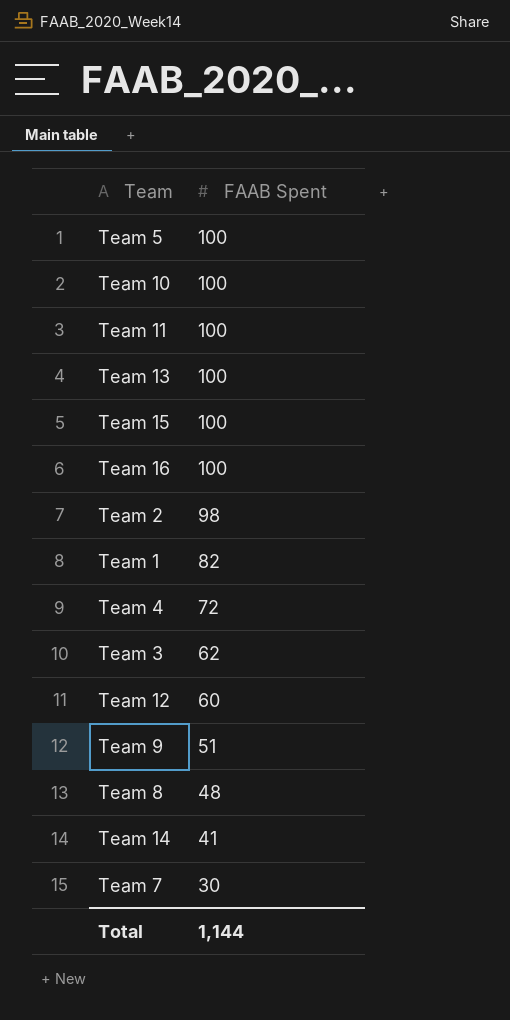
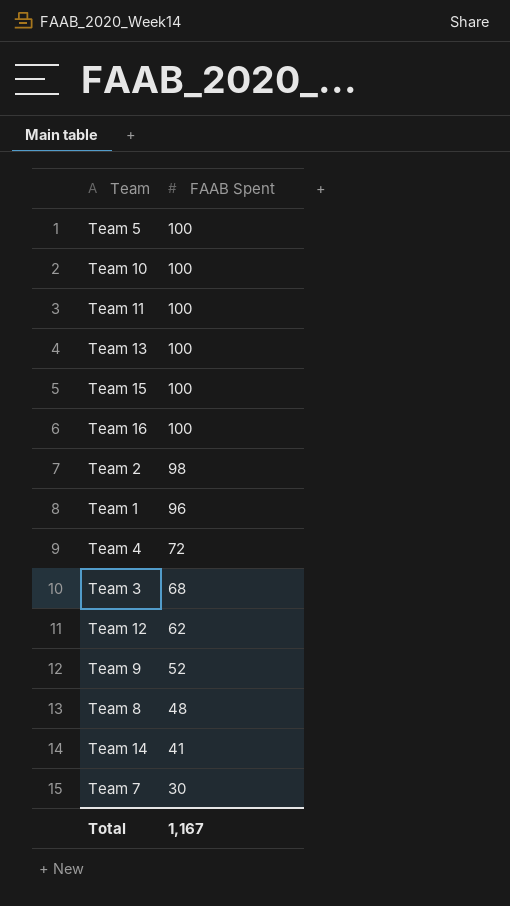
Team 1 | FAAB Spent: 82 -> 96
Team 3 | FAAB Spent: 62 -> 68
Team 12 | FAAB Spent: 60 -> 62
Team 9 | FAAB Spent: 51 -> 52
Total | FAAB Spent: 1,144 -> 1,167

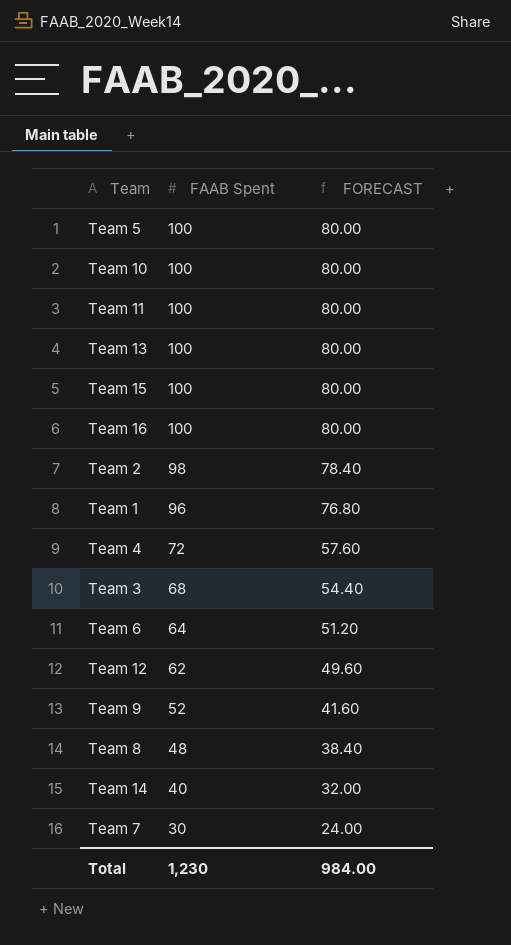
column FORECAST | formula: none -> [FAAB Spent] * 0.8
row Team 6: none -> 64 | 51.20
Team 14 | FAAB Spent: 41 -> 40
Total | FAAB Spent: 1,167 -> 1,230

